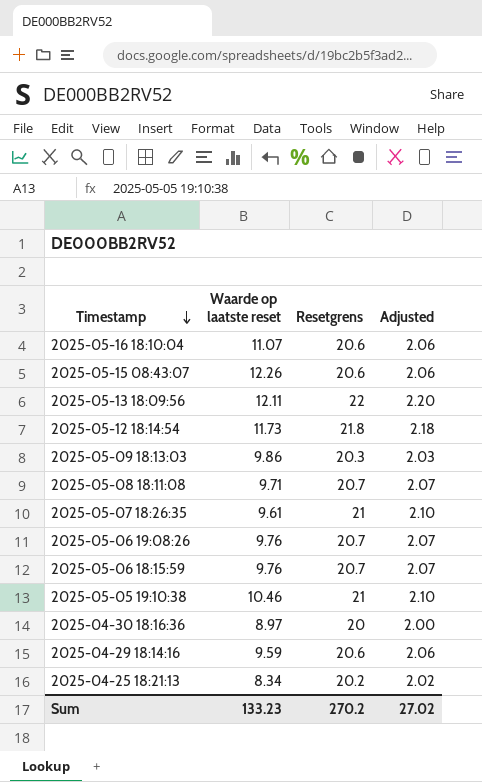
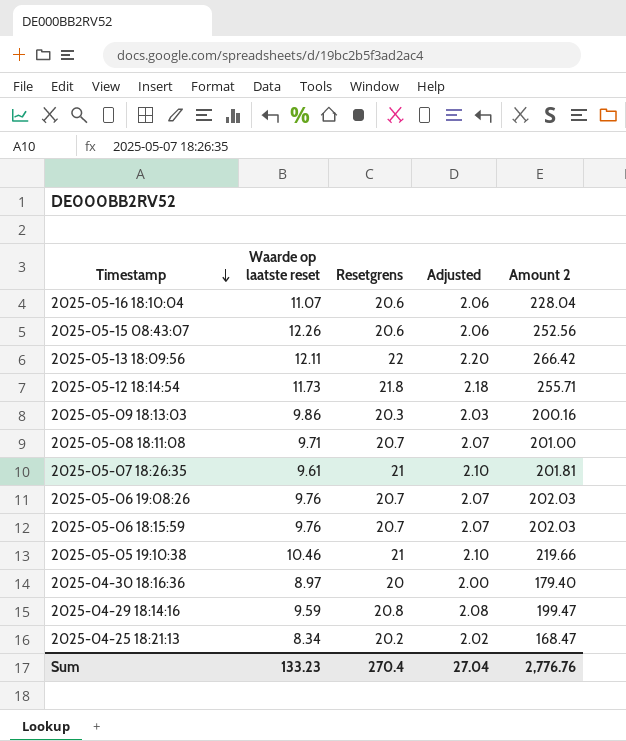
column Amount 2 | formula: none -> [Waarde op laatste reset] * [Resetgrens]
2025-04-29 18:14:16 | Resetgrens: 20.6 -> 20.8
2025-04-29 18:14:16 | Adjusted: 2.06 -> 2.08
Sum | Resetgrens: 270.2 -> 270.4
Sum | Adjusted: 27.02 -> 27.04

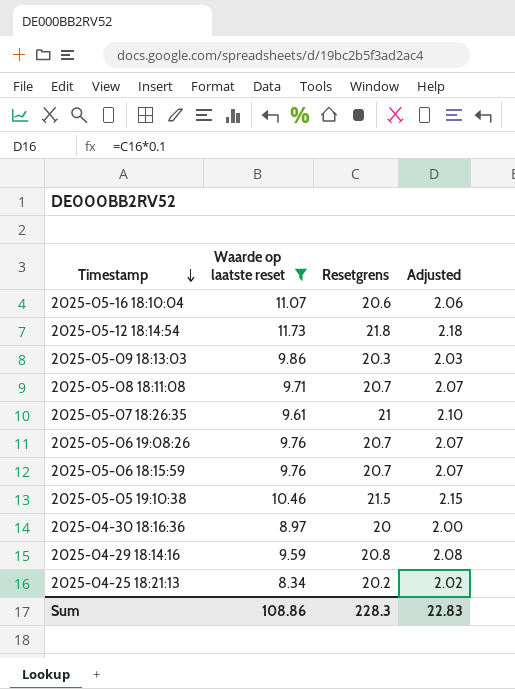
filter: none -> Waarde op laatste reset <= 11.73
column Amount 2 | formula: [Waarde op laatste reset] * [Resetgrens] -> none
2025-05-05 19:10:38 | Resetgrens: 21 -> 21.5
2025-05-05 19:10:38 | Adjusted: 2.10 -> 2.15
Sum | Waarde op laatste reset: 133.23 -> 108.86
Sum | Resetgrens: 270.4 -> 228.3
Sum | Adjusted: 27.04 -> 22.83

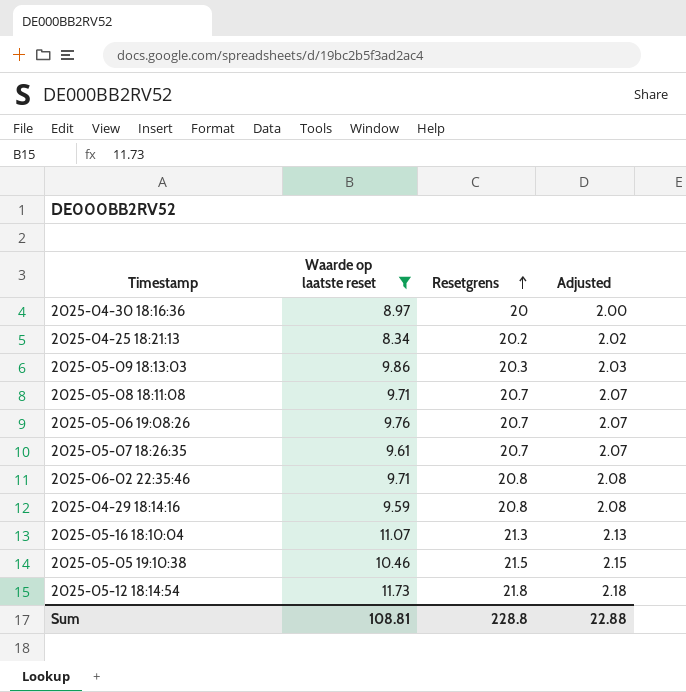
row order: Timestamp descending -> Resetgrens ascending
row 2025-05-06 18:15:59: 9.76 | 20.7 | 2.07 -> none
2025-05-07 18:26:35 | Resetgrens: 21 -> 20.7
2025-05-07 18:26:35 | Adjusted: 2.10 -> 2.07
row 2025-06-02 22:35:46: none -> 9.71 | 20.8 | 2.08
2025-05-16 18:10:04 | Resetgrens: 20.6 -> 21.3
2025-05-16 18:10:04 | Adjusted: 2.06 -> 2.13
Sum | Waarde op laatste reset: 108.86 -> 108.81
Sum | Resetgrens: 228.3 -> 228.8
Sum | Adjusted: 22.83 -> 22.88

